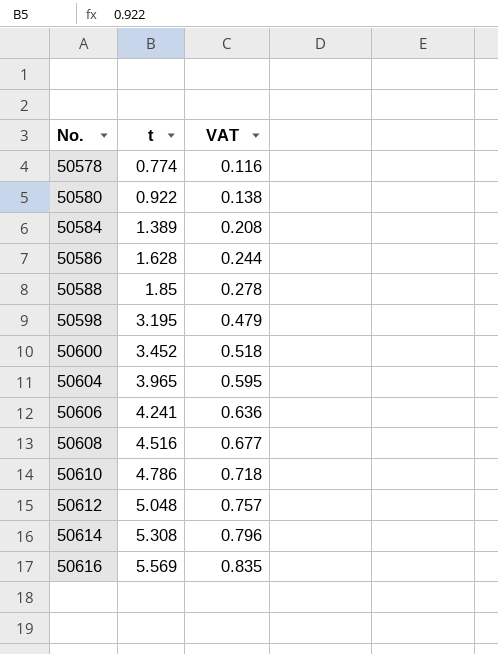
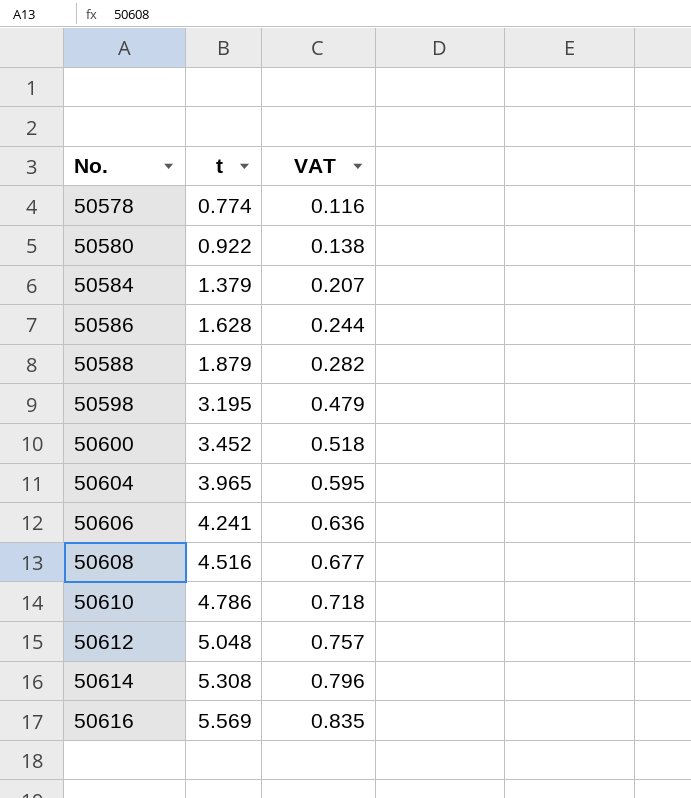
50584 | t: 1.389 -> 1.379
50584 | VAT: 0.208 -> 0.207
50588 | t: 1.85 -> 1.879
50588 | VAT: 0.278 -> 0.282

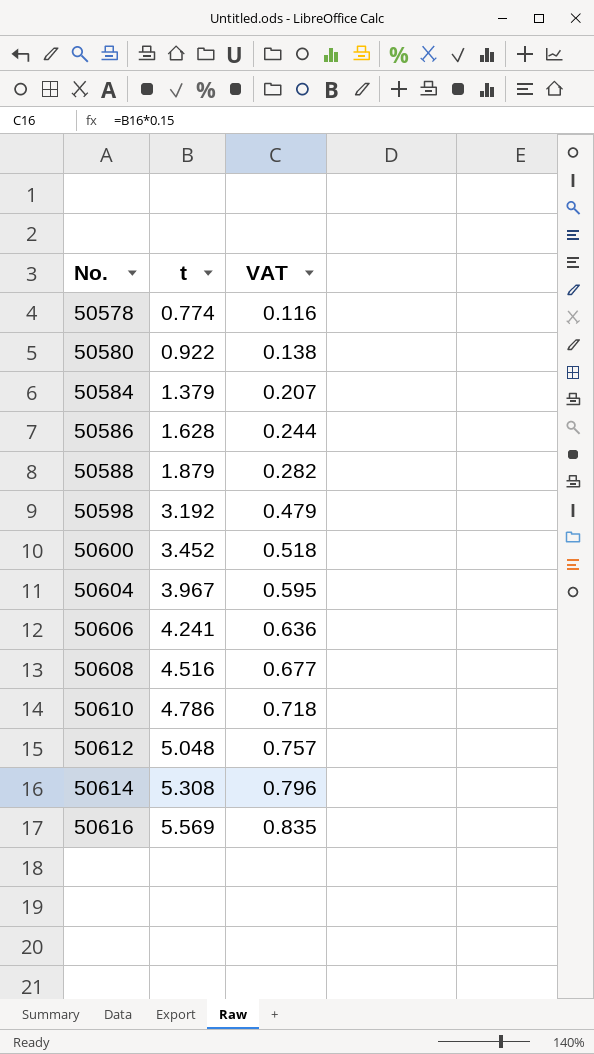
50598 | t: 3.195 -> 3.192
50604 | t: 3.965 -> 3.967

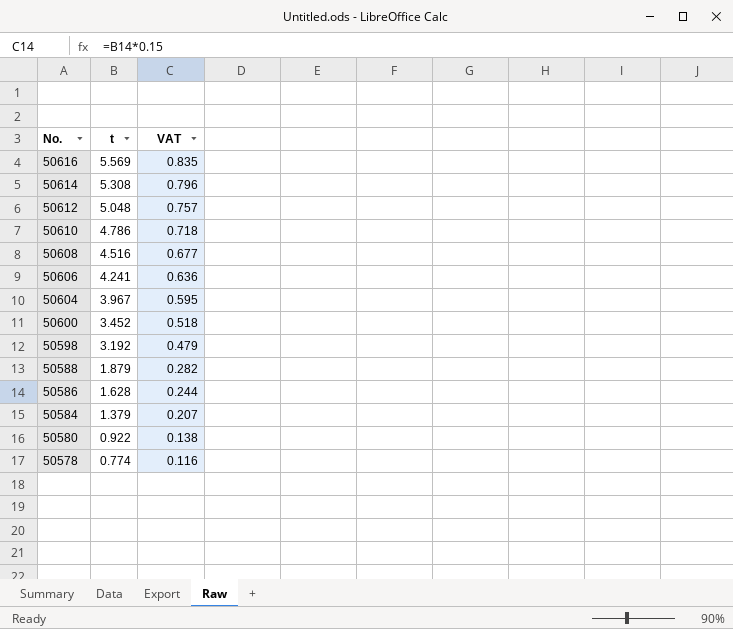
row order: No. ascending -> No. descending

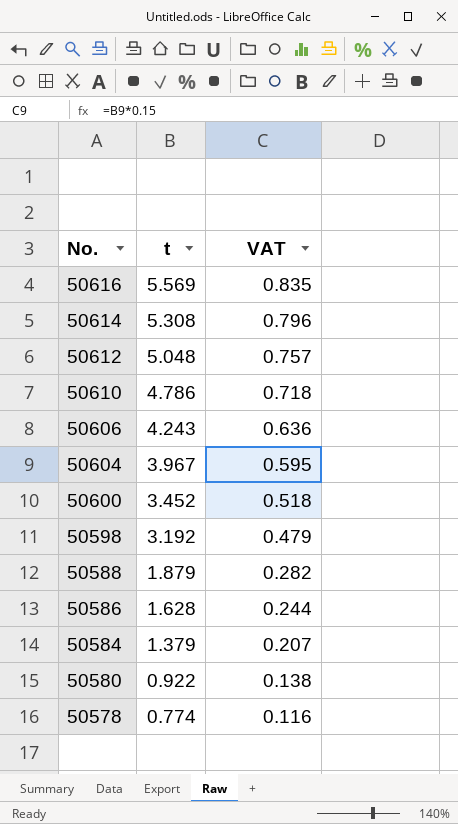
row 50608: 4.516 | 0.677 -> none
50606 | t: 4.241 -> 4.243

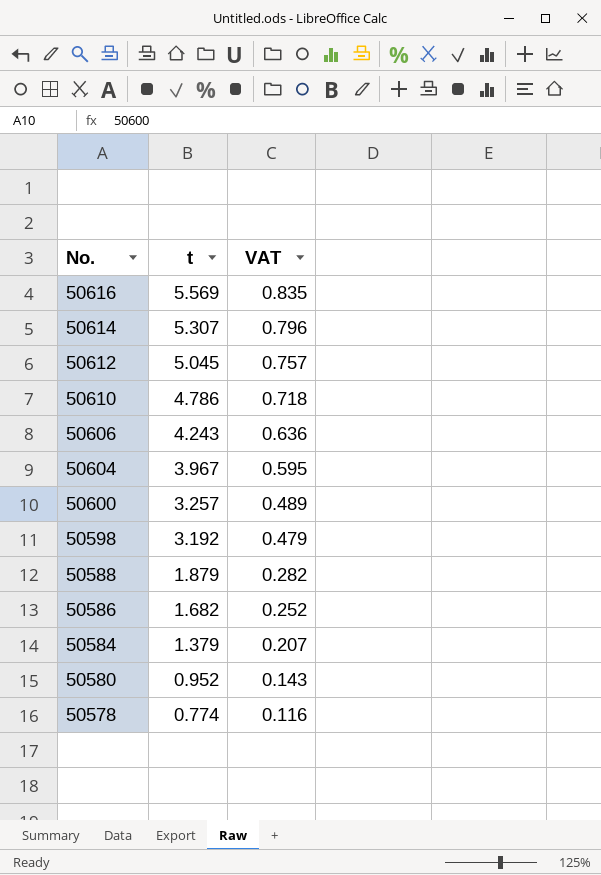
50614 | t: 5.308 -> 5.307
50612 | t: 5.048 -> 5.045
50600 | t: 3.452 -> 3.257
50600 | VAT: 0.518 -> 0.489
50586 | t: 1.628 -> 1.682
50586 | VAT: 0.244 -> 0.252
50580 | t: 0.922 -> 0.952
50580 | VAT: 0.138 -> 0.143

